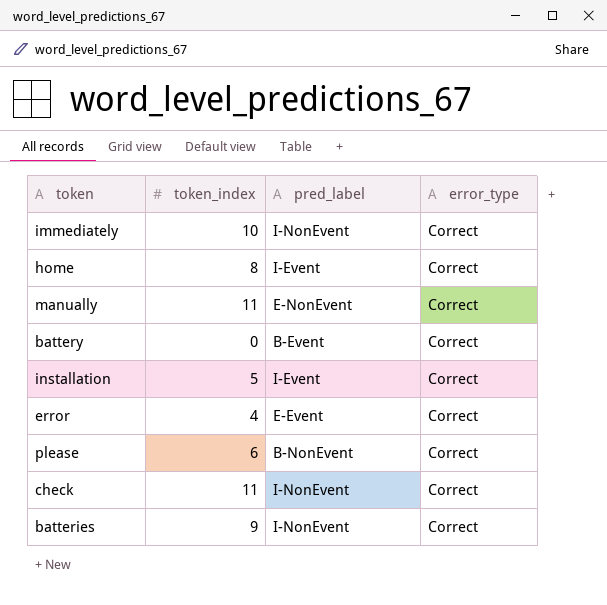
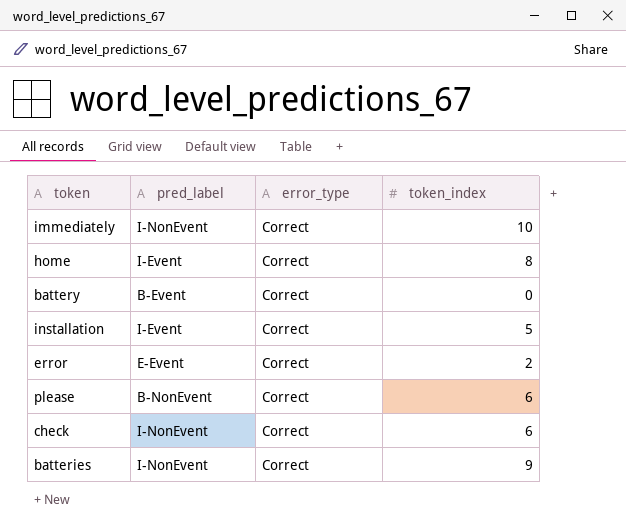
column token_index | position: 2 -> 4
row manually: 11 | E-NonEvent | Correct -> none
error | token_index: 4 -> 2
check | token_index: 11 -> 6

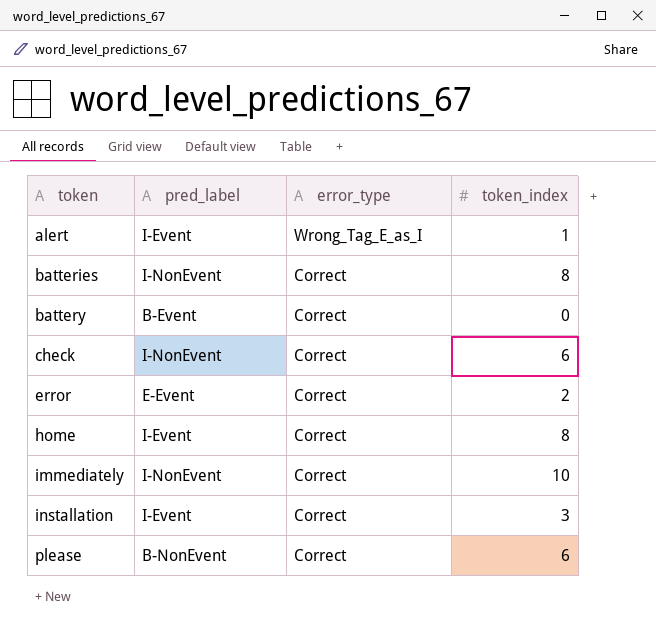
row order: none -> token ascending
row alert: none -> I-Event | Wrong_Tag_E_as_I | 1
batteries | token_index: 9 -> 8
installation | token_index: 5 -> 3

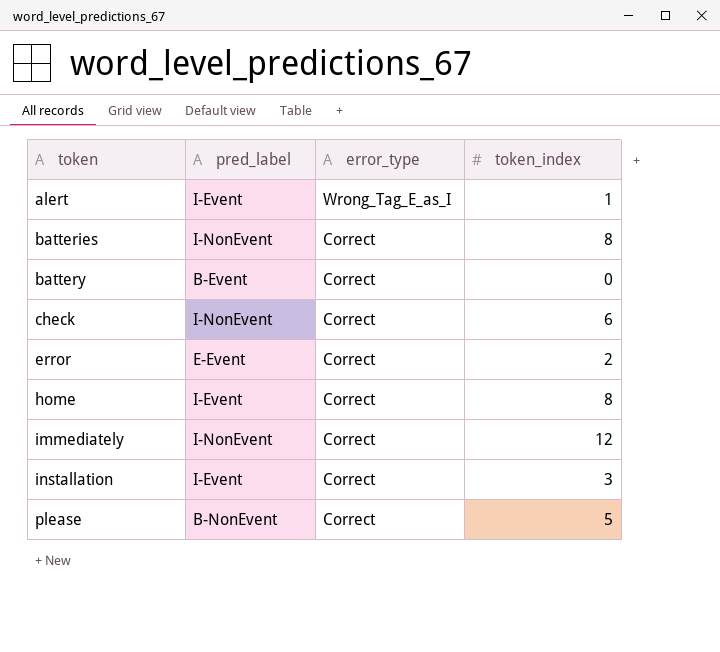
immediately | token_index: 10 -> 12
please | token_index: 6 -> 5

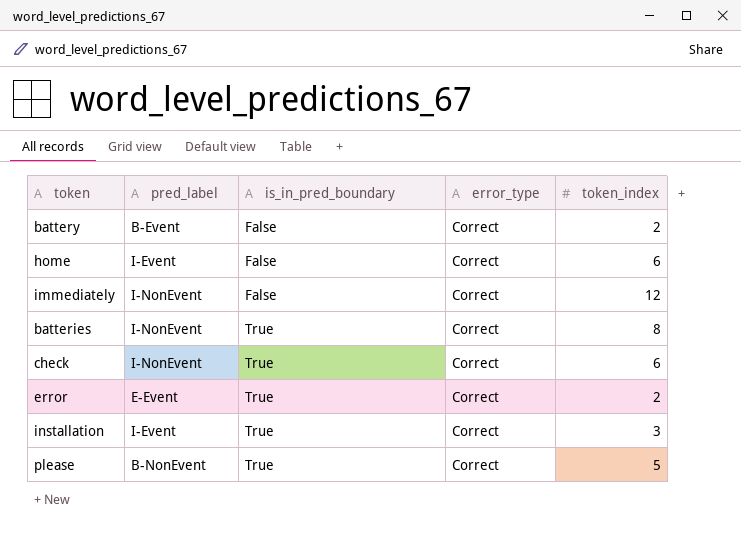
row order: token ascending -> is_in_pred_boundary ascending
column is_in_pred_boundary | position: none -> 3
row alert: I-Event | Wrong_Tag_E_as_I | 1 -> none
battery | token_index: 0 -> 2
home | token_index: 8 -> 6

